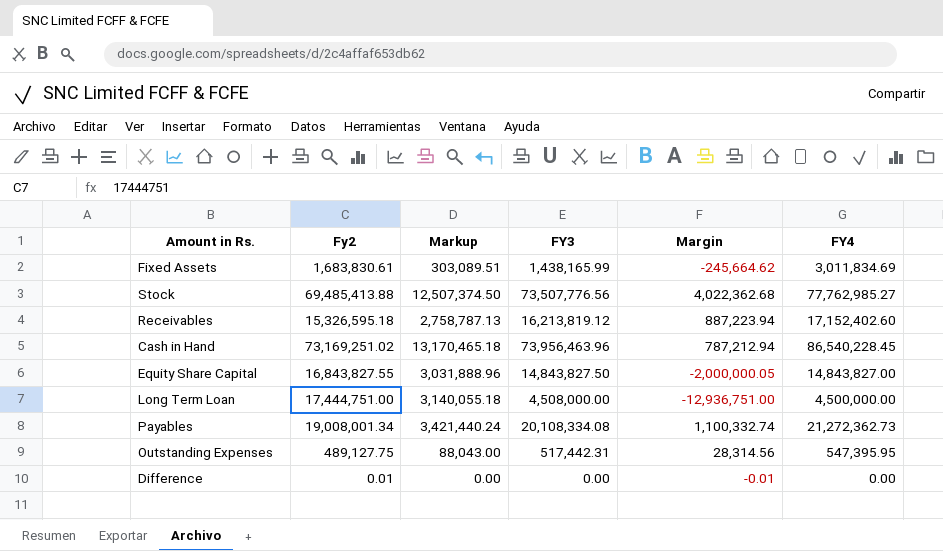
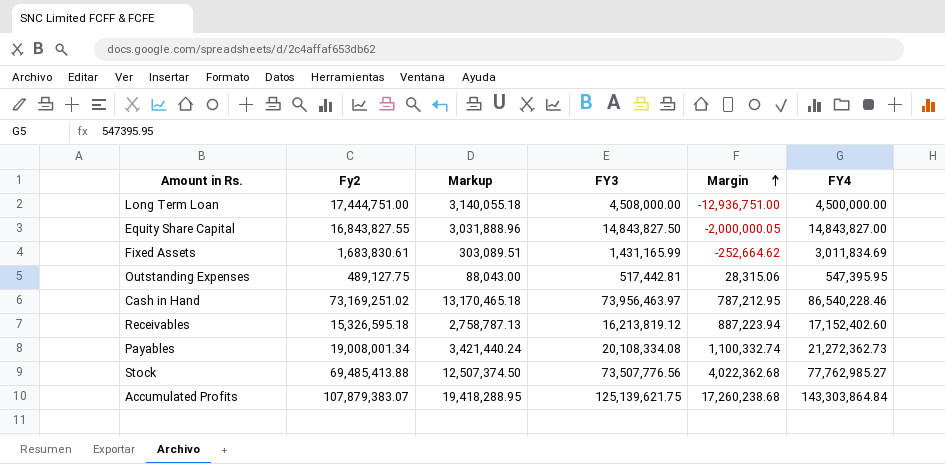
row order: none -> Margin ascending
row Difference: 0.01 | 0.00 | 0.00 | -0.01 | 0.00 -> none
Fixed Assets | FY3: 1,438,165.99 -> 1,431,165.99
Fixed Assets | Margin: -245,664.62 -> -252,664.62
Outstanding Expenses | FY3: 517,442.31 -> 517,442.81
Outstanding Expenses | Margin: 28,314.56 -> 28,315.06
Cash in Hand | FY3: 73,956,463.96 -> 73,956,463.97
Cash in Hand | Margin: 787,212.94 -> 787,212.95
Cash in Hand | FY4: 86,540,228.45 -> 86,540,228.46
row Accumulated Profits: none -> 107,879,383.07 | 19,418,288.95 | 125,139,621.75 | 17,260,238.68 | 143,303,864.84

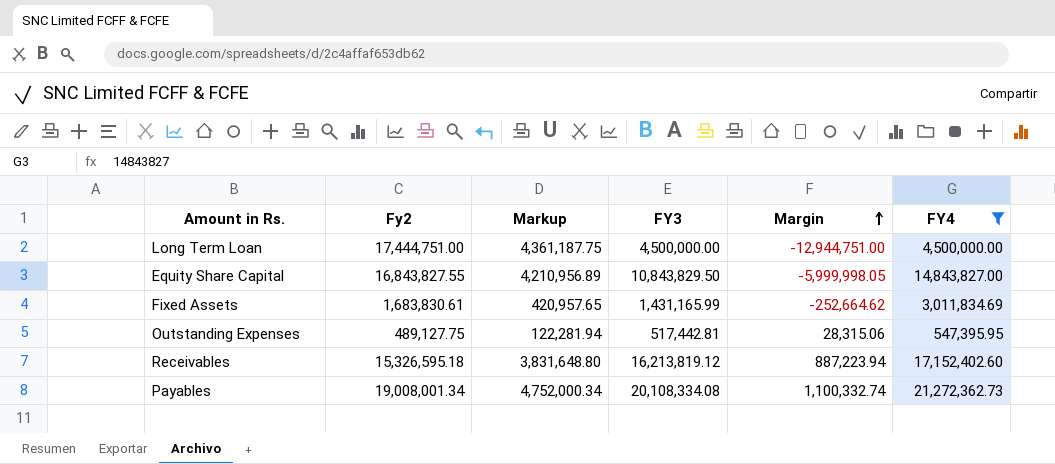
filter: none -> FY4 <= 21,272,362.73
column Markup | formula: [Fy2] * 0.18 -> [Fy2] * 0.25
Long Term Loan | FY3: 4,508,000.00 -> 4,500,000.00
Long Term Loan | Margin: -12,936,751.00 -> -12,944,751.00
Equity Share Capital | FY3: 14,843,827.50 -> 10,843,829.50
Equity Share Capital | Margin: -2,000,000.05 -> -5,999,998.05

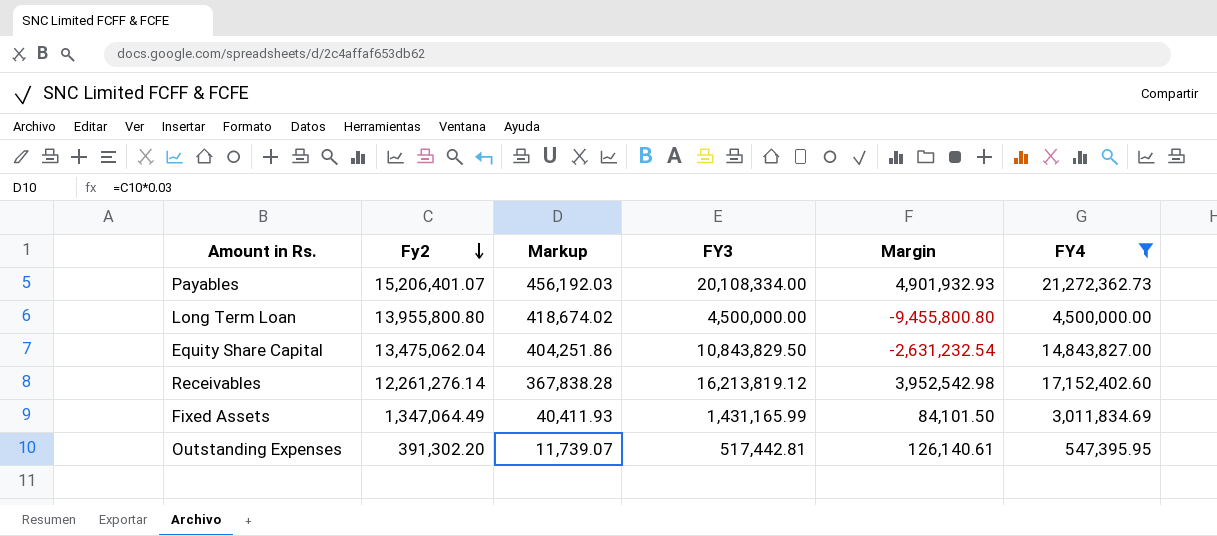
row order: Margin ascending -> Fy2 descending
column Markup | formula: [Fy2] * 0.25 -> [Fy2] * 0.03
Payables | Fy2: 19,008,001.34 -> 15,206,401.07
Payables | FY3: 20,108,334.08 -> 20,108,334.00
Payables | Margin: 1,100,332.74 -> 4,901,932.93
Long Term Loan | Fy2: 17,444,751.00 -> 13,955,800.80
Long Term Loan | Margin: -12,944,751.00 -> -9,455,800.80
Equity Share Capital | Fy2: 16,843,827.55 -> 13,475,062.04
Equity Share Capital | Margin: -5,999,998.05 -> -2,631,232.54
Receivables | Fy2: 15,326,595.18 -> 12,261,276.14
Receivables | Margin: 887,223.94 -> 3,952,542.98
Fixed Assets | Fy2: 1,683,830.61 -> 1,347,064.49
Fixed Assets | Margin: -252,664.62 -> 84,101.50
Outstanding Expenses | Fy2: 489,127.75 -> 391,302.20
Outstanding Expenses | Margin: 28,315.06 -> 126,140.61

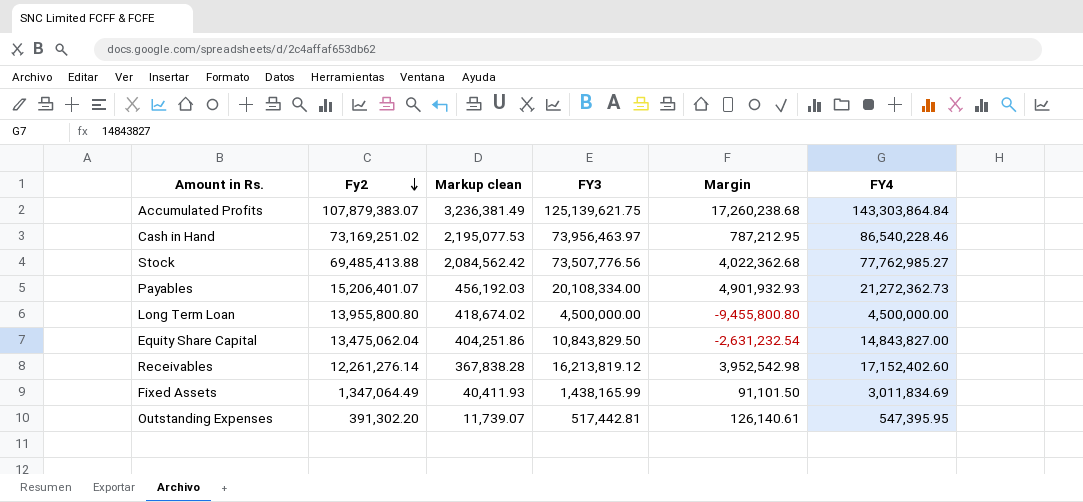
filter: FY4 <= 21,272,362.73 -> none
column name: Markup -> Markup clean
Fixed Assets | FY3: 1,431,165.99 -> 1,438,165.99
Fixed Assets | Margin: 84,101.50 -> 91,101.50

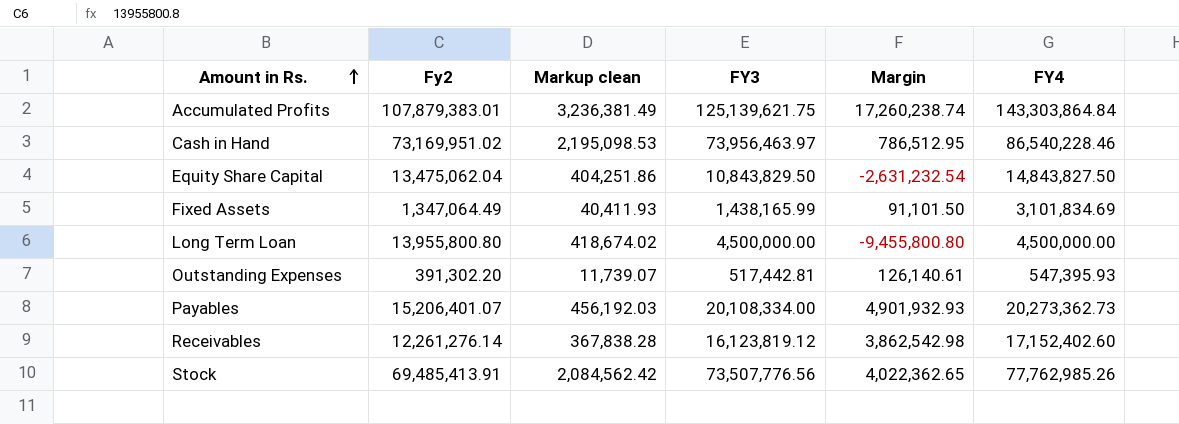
row order: Fy2 descending -> Amount in Rs. ascending
Accumulated Profits | Fy2: 107,879,383.07 -> 107,879,383.01
Accumulated Profits | Margin: 17,260,238.68 -> 17,260,238.74
Cash in Hand | Fy2: 73,169,251.02 -> 73,169,951.02
Cash in Hand | Markup clean: 2,195,077.53 -> 2,195,098.53
Cash in Hand | Margin: 787,212.95 -> 786,512.95
Equity Share Capital | FY4: 14,843,827.00 -> 14,843,827.50
Fixed Assets | FY4: 3,011,834.69 -> 3,101,834.69
Outstanding Expenses | FY4: 547,395.95 -> 547,395.93
Payables | FY4: 21,272,362.73 -> 20,273,362.73
Receivables | FY3: 16,213,819.12 -> 16,123,819.12
Receivables | Margin: 3,952,542.98 -> 3,862,542.98
Stock | Fy2: 69,485,413.88 -> 69,485,413.91
Stock | Margin: 4,022,362.68 -> 4,022,362.65
Stock | FY4: 77,762,985.27 -> 77,762,985.26

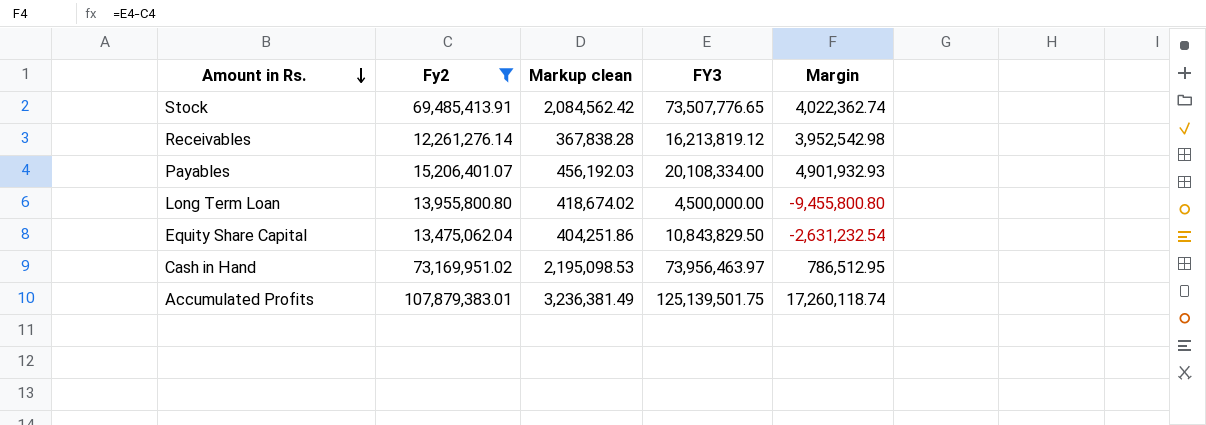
filter: none -> Fy2 >= 12,261,276.14
row order: Amount in Rs. ascending -> Amount in Rs. descending
column FY4 | position: 6 -> none
Stock | FY3: 73,507,776.56 -> 73,507,776.65
Stock | Margin: 4,022,362.65 -> 4,022,362.74
Receivables | FY3: 16,123,819.12 -> 16,213,819.12
Receivables | Margin: 3,862,542.98 -> 3,952,542.98
Accumulated Profits | FY3: 125,139,621.75 -> 125,139,501.75
Accumulated Profits | Margin: 17,260,238.74 -> 17,260,118.74

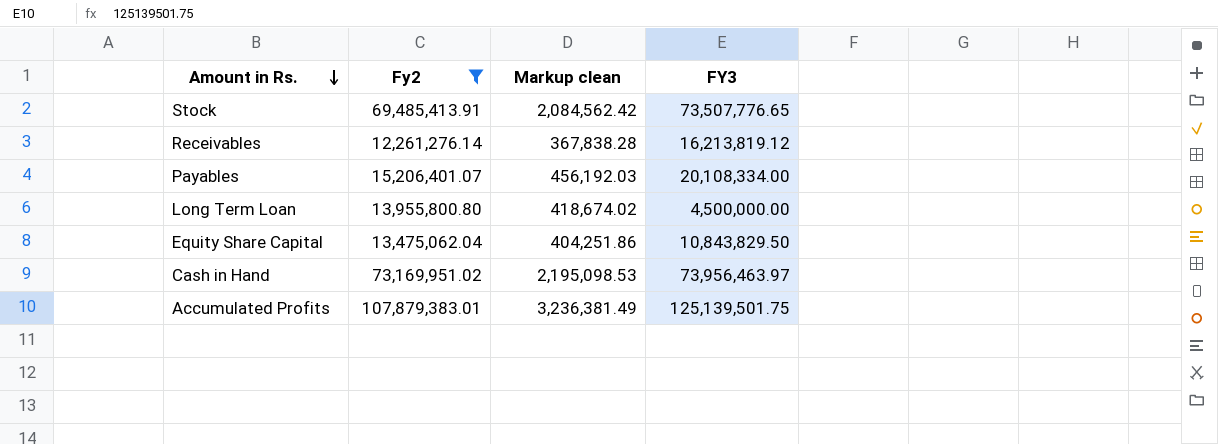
column Margin | formula: [FY3] - [Fy2] -> none

